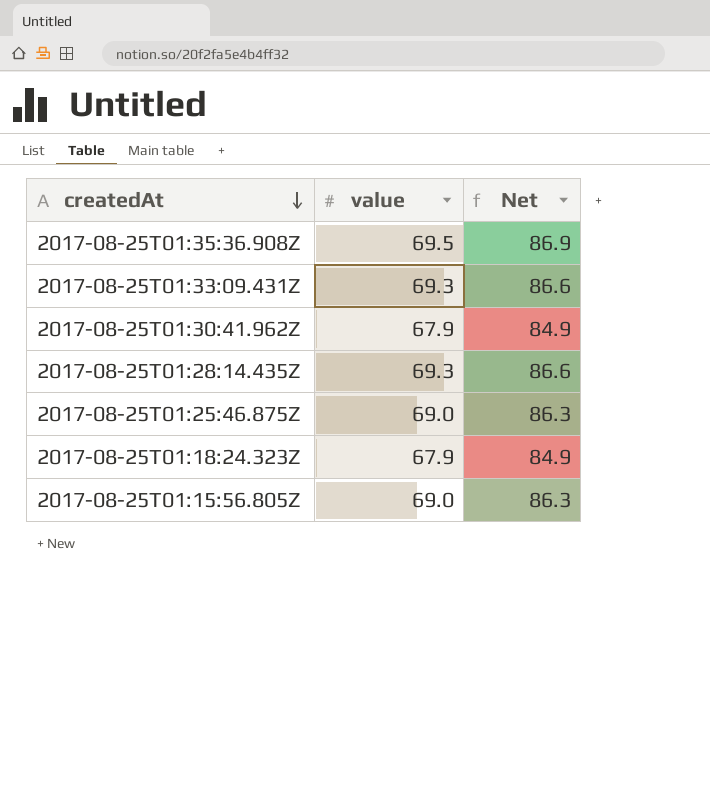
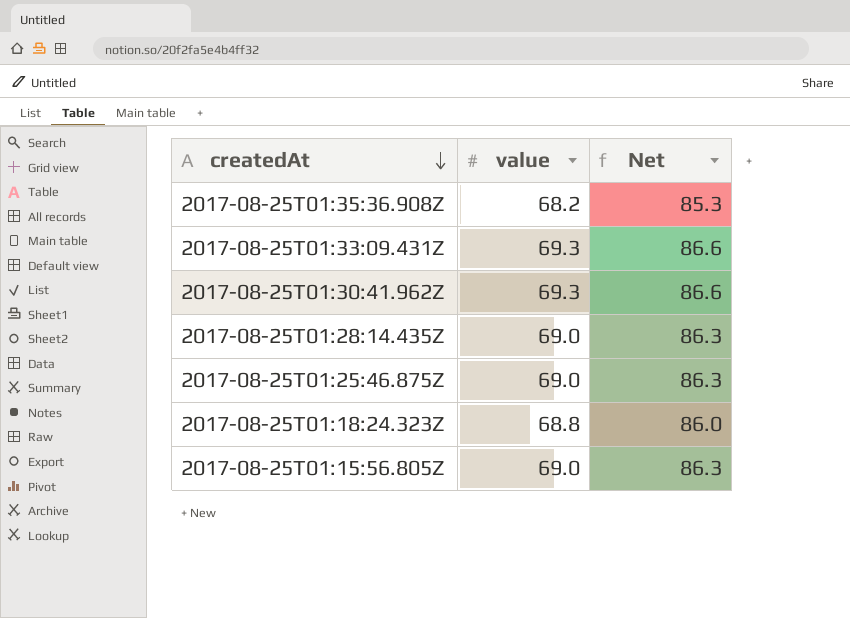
2017-08-25T01:35:36.908Z | value: 69.5 -> 68.2
2017-08-25T01:35:36.908Z | Net: 86.9 -> 85.3
2017-08-25T01:30:41.962Z | value: 67.9 -> 69.3
2017-08-25T01:30:41.962Z | Net: 84.9 -> 86.6
2017-08-25T01:28:14.435Z | value: 69.3 -> 69.0
2017-08-25T01:28:14.435Z | Net: 86.6 -> 86.3
2017-08-25T01:18:24.323Z | value: 67.9 -> 68.8
2017-08-25T01:18:24.323Z | Net: 84.9 -> 86.0

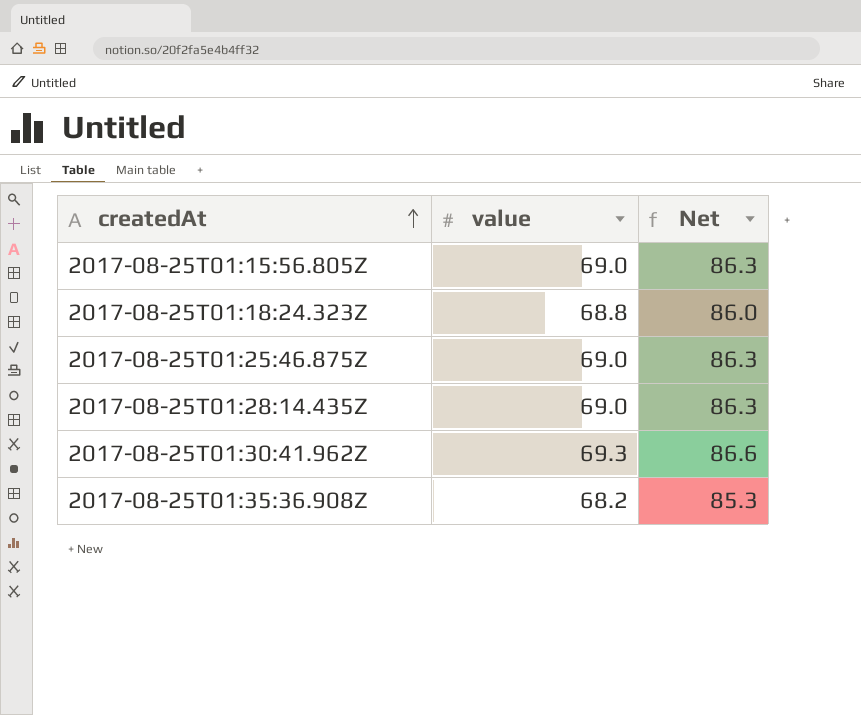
row order: createdAt descending -> createdAt ascending
row 2017-08-25T01:33:09.431Z: 69.3 | 86.6 -> none

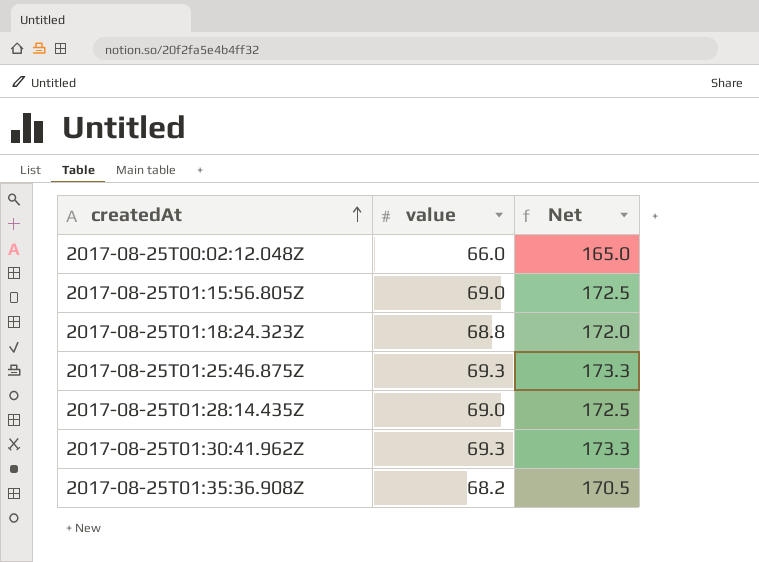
column Net | formula: [value] * 1.25 -> [value] * 2.5
row 2017-08-25T00:02:12.048Z: none -> 66.0 | 165.0
2017-08-25T01:25:46.875Z | value: 69.0 -> 69.3

